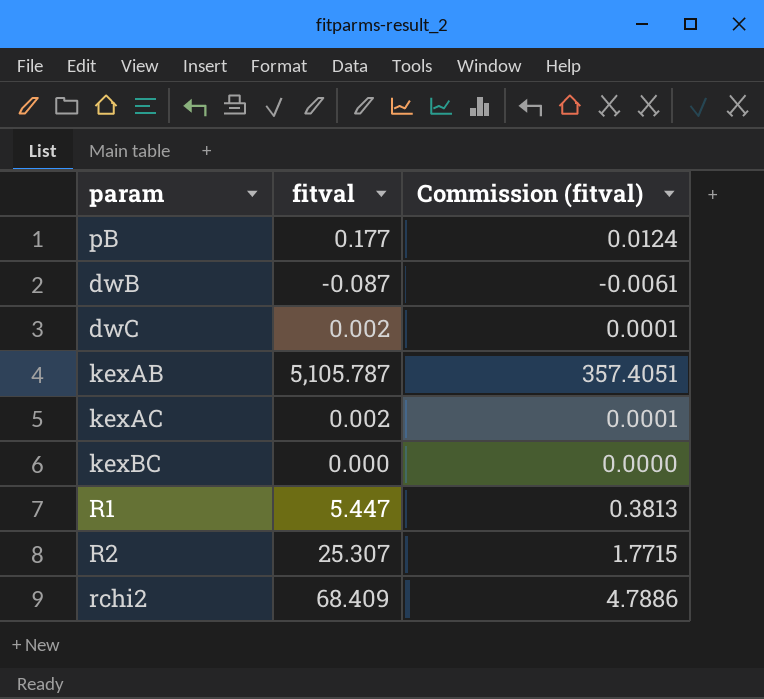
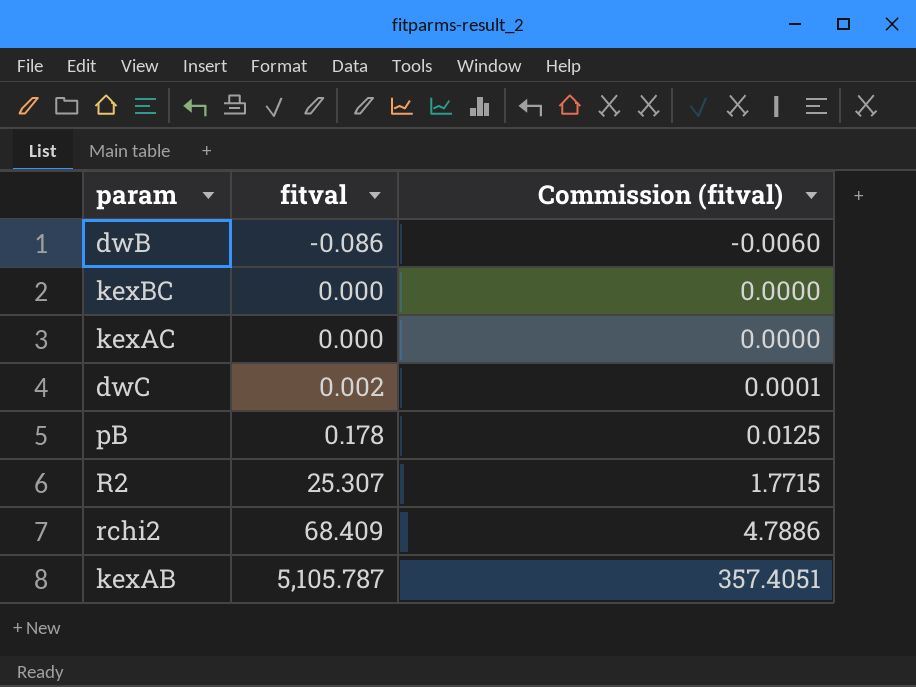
row order: none -> fitval ascending
row R1: 5.447 | 0.3813 -> none
dwB | fitval: -0.087 -> -0.086
dwB | Commission (fitval): -0.0061 -> -0.0060
kexAC | fitval: 0.002 -> 0.000
kexAC | Commission (fitval): 0.0001 -> 0.0000
pB | fitval: 0.177 -> 0.178
pB | Commission (fitval): 0.0124 -> 0.0125

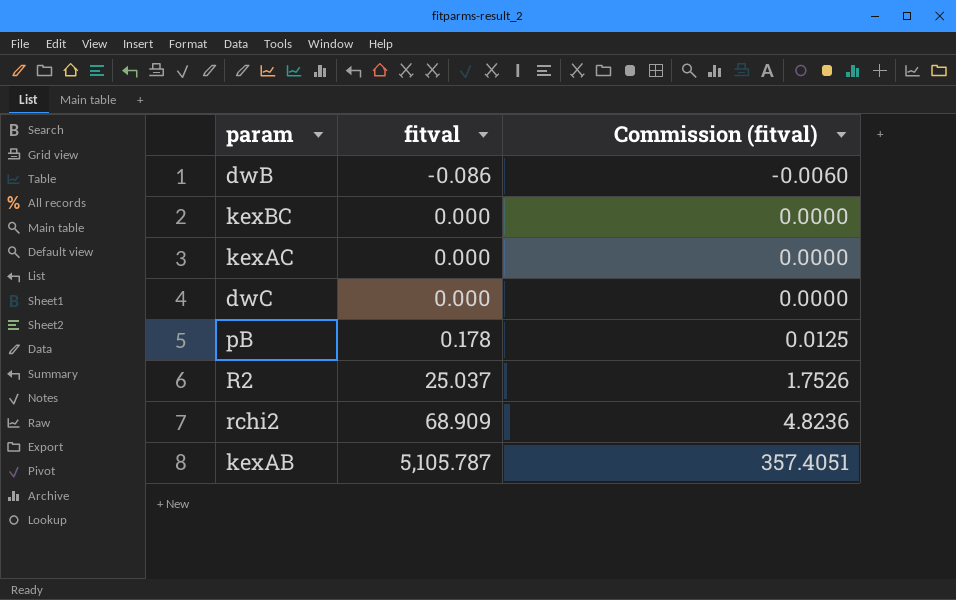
dwC | fitval: 0.002 -> 0.000
dwC | Commission (fitval): 0.0001 -> 0.0000
R2 | fitval: 25.307 -> 25.037
R2 | Commission (fitval): 1.7715 -> 1.7526
rchi2 | fitval: 68.409 -> 68.909
rchi2 | Commission (fitval): 4.7886 -> 4.8236

